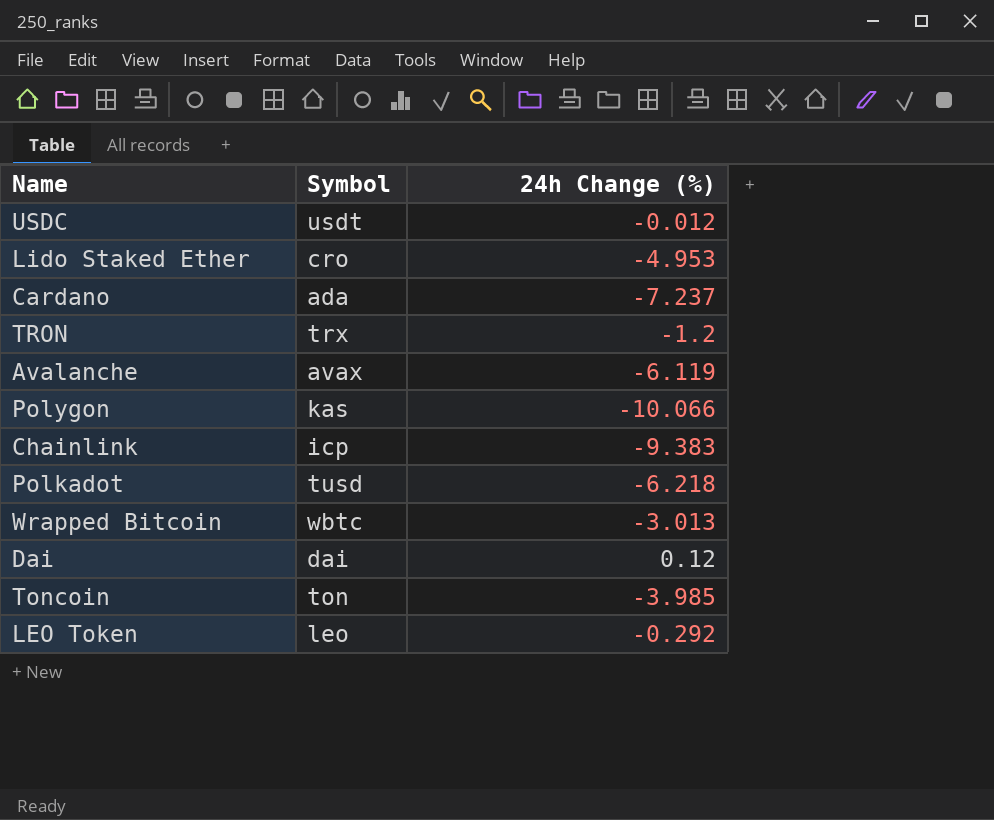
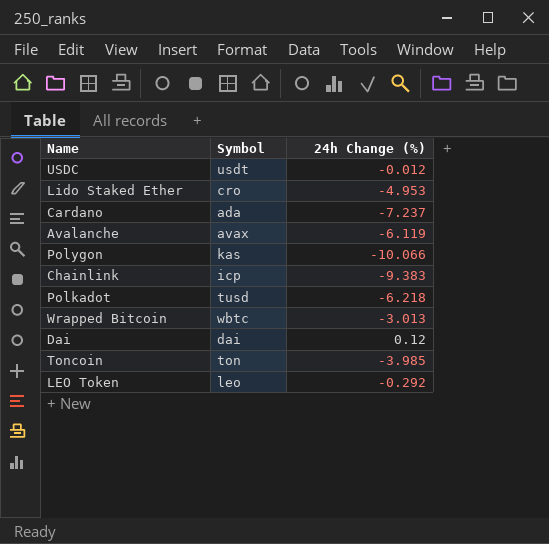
row TRON: trx | -1.2 -> none

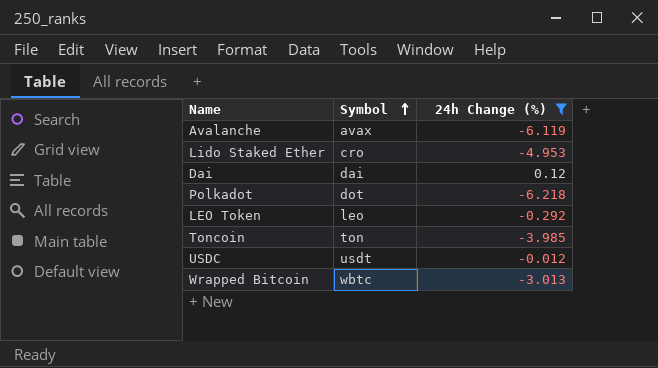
filter: none -> 24h Change (%) >= -6.218
row order: none -> Symbol ascending
Polkadot | Symbol: tusd -> dot

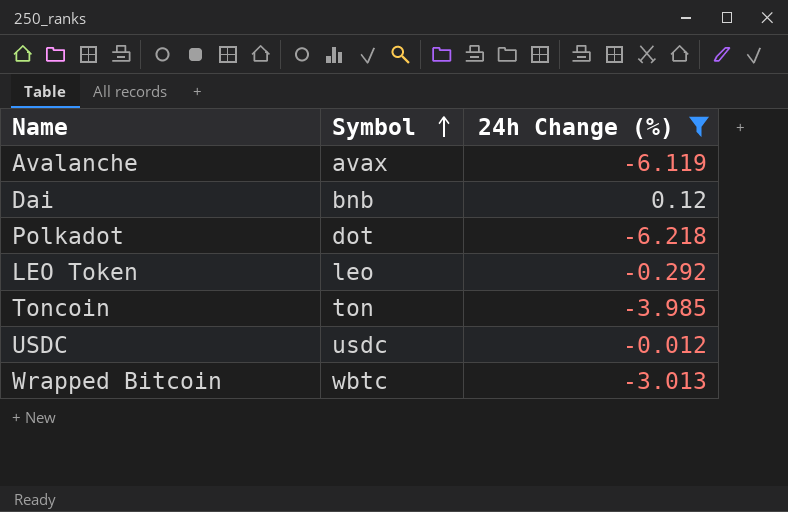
row Lido Staked Ether: cro | -4.953 -> none
Dai | Symbol: dai -> bnb
USDC | Symbol: usdt -> usdc

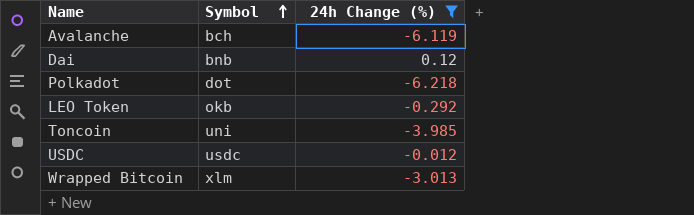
Avalanche | Symbol: avax -> bch
LEO Token | Symbol: leo -> okb
Toncoin | Symbol: ton -> uni
Wrapped Bitcoin | Symbol: wbtc -> xlm

